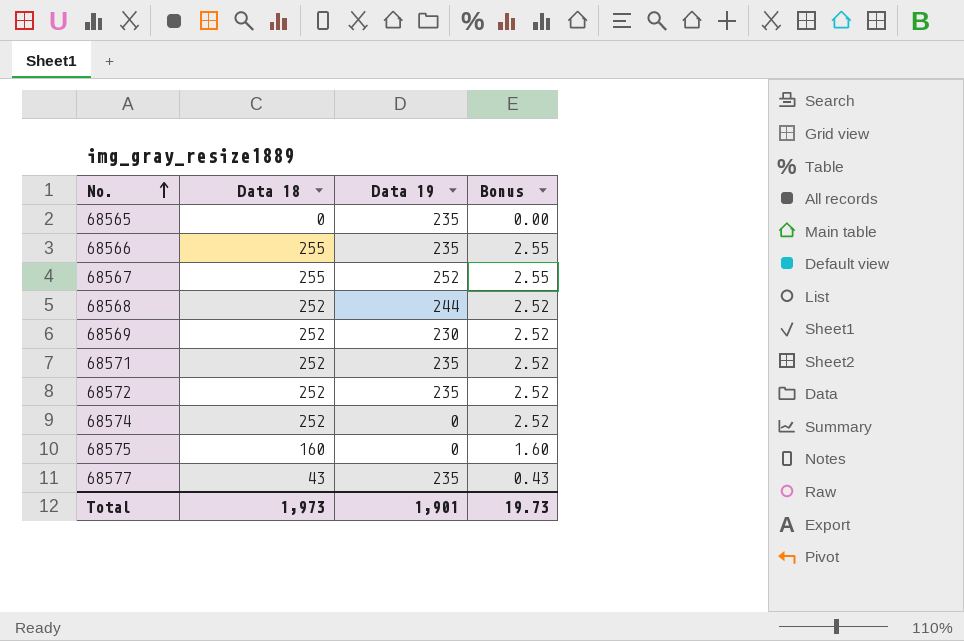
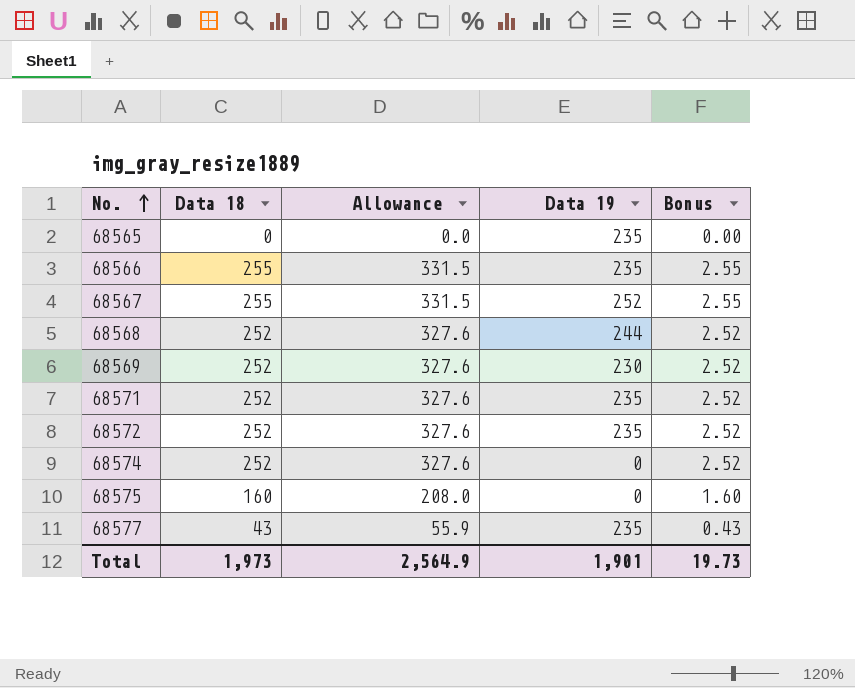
column Allowance | formula: none -> [Data 18] * 1.3

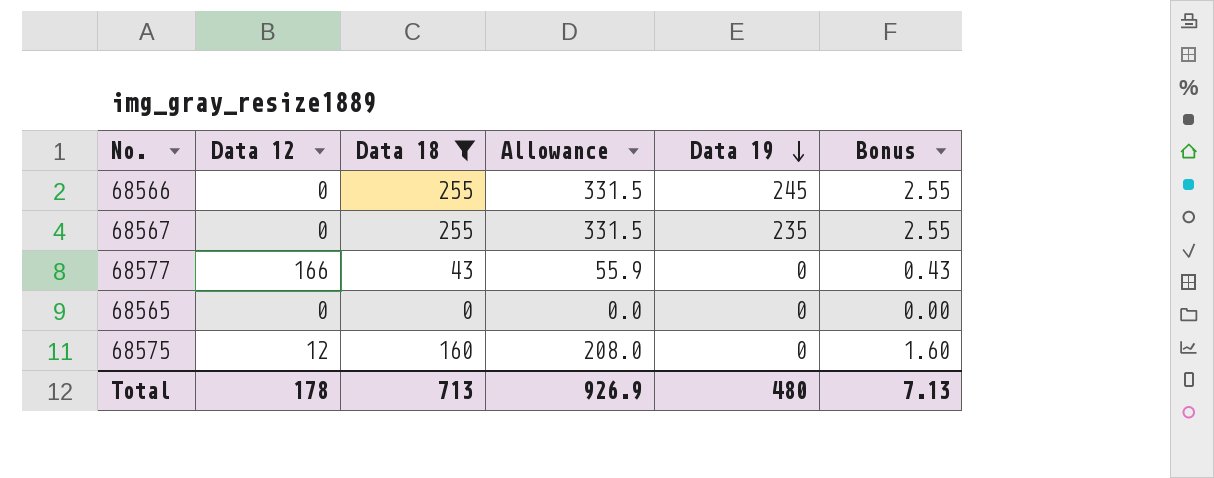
filter: none -> Data 18 != 252
row order: No. ascending -> Data 19 descending
column Data 12 | position: none -> 2
68566 | Data 19: 235 -> 245
68567 | Data 19: 252 -> 235
68577 | Data 19: 235 -> 0
68565 | Data 19: 235 -> 0
Total | Data 18: 1,973 -> 713
Total | Allowance: 2,564.9 -> 926.9
Total | Data 19: 1,901 -> 480
Total | Bonus: 19.73 -> 7.13

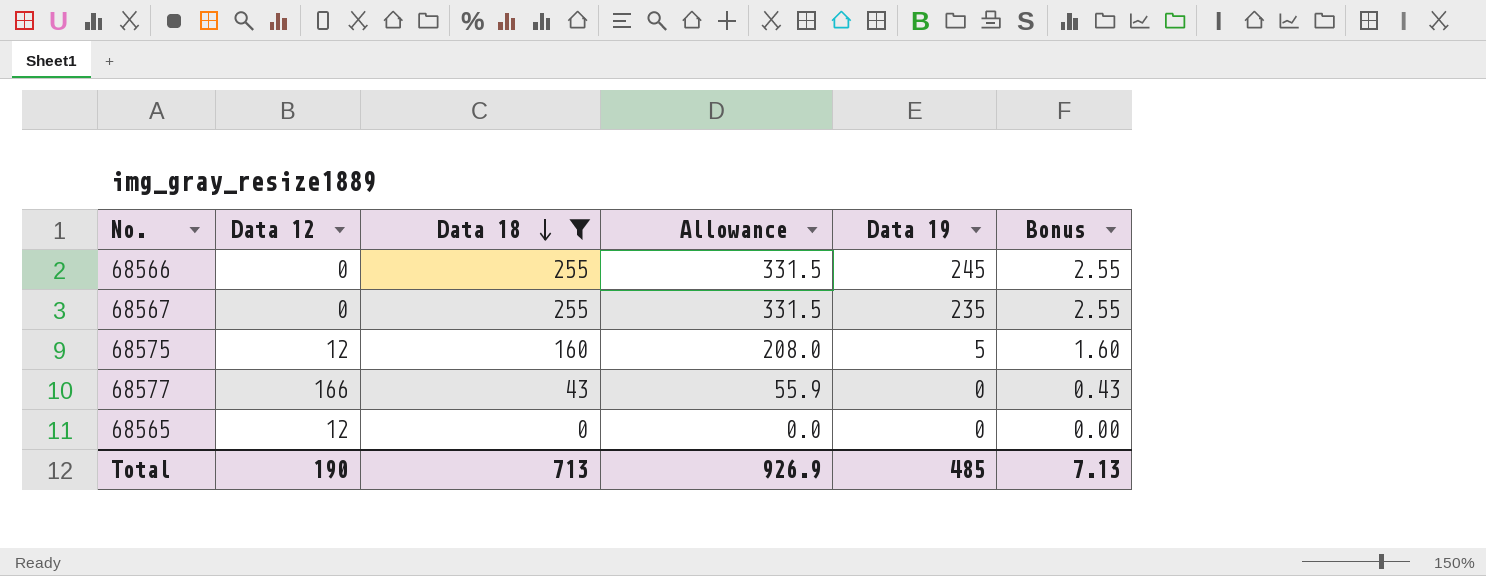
row order: Data 19 descending -> Data 18 descending
68575 | Data 19: 0 -> 5
68565 | Data 12: 0 -> 12
Total | Data 12: 178 -> 190
Total | Data 19: 480 -> 485

